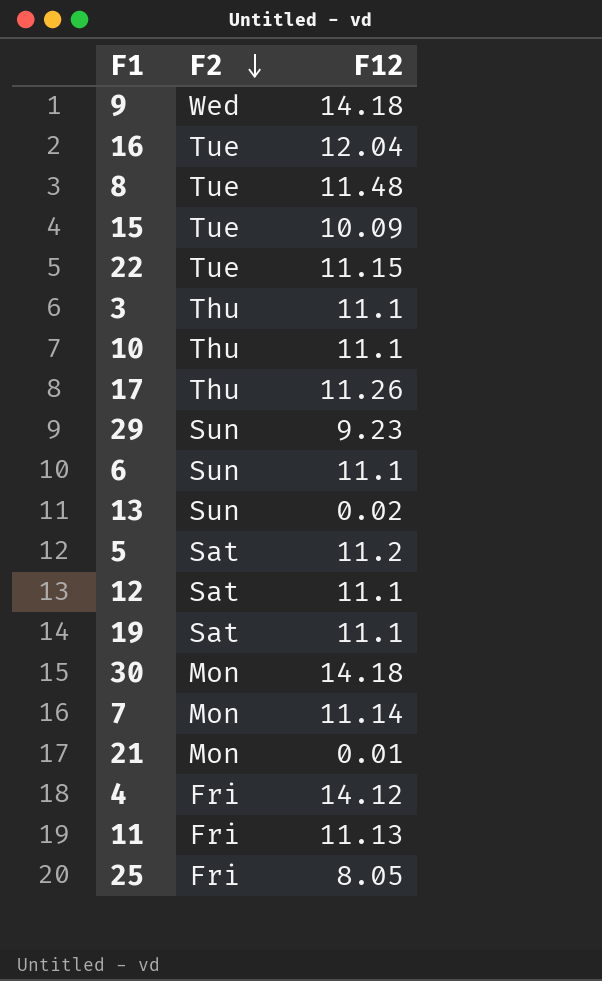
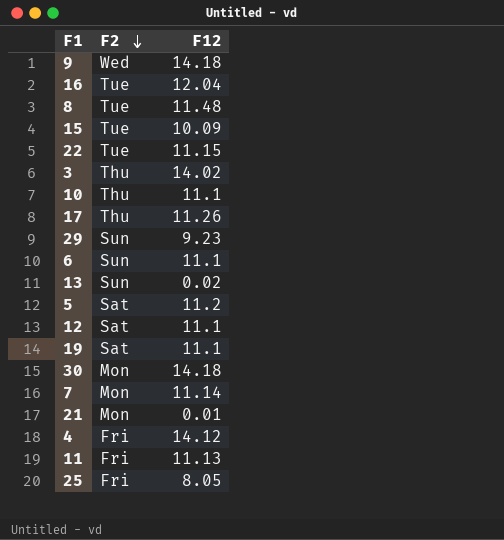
3 | F12: 11.1 -> 14.02

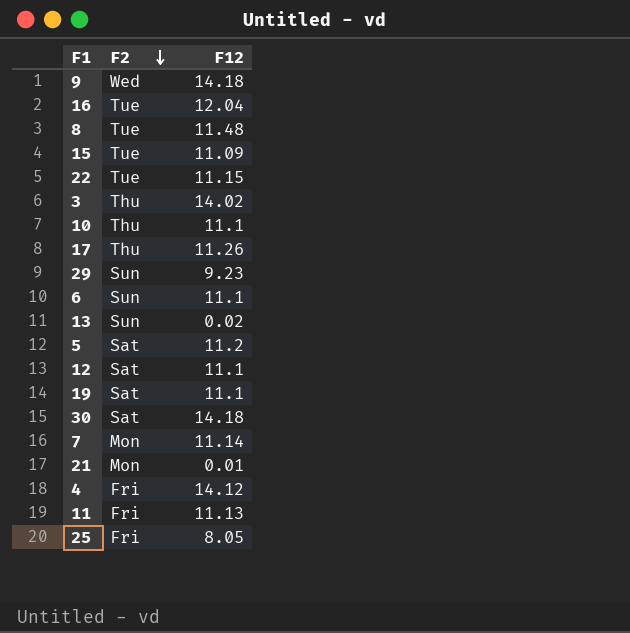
15 | F12: 10.09 -> 11.09
30 | F2: Mon -> Sat

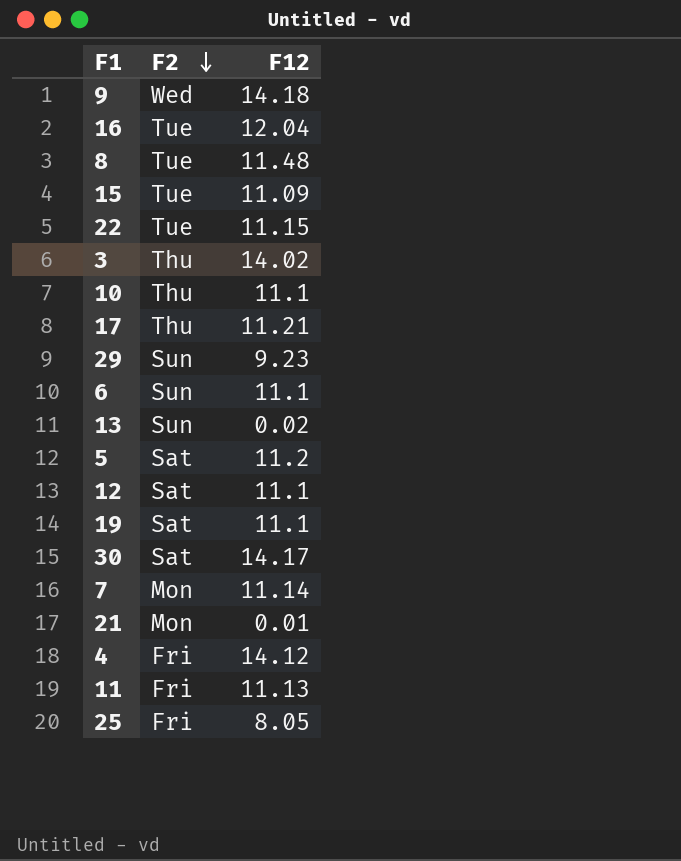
17 | F12: 11.26 -> 11.21
30 | F12: 14.18 -> 14.17

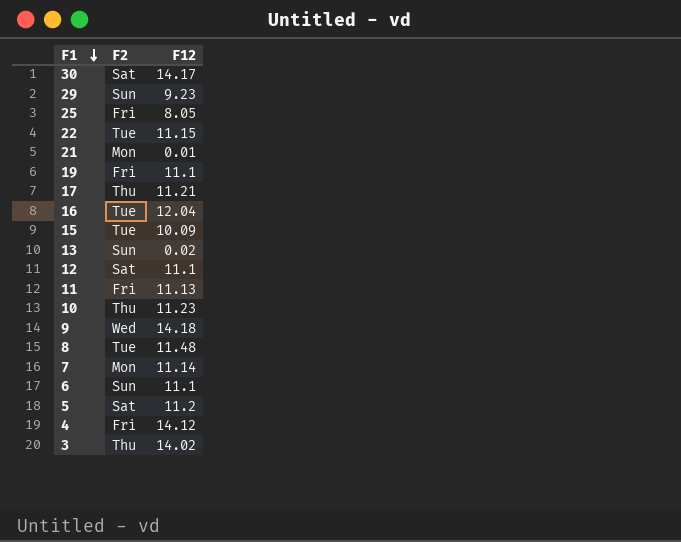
row order: F2 descending -> F1 descending
19 | F2: Sat -> Fri
15 | F12: 11.09 -> 10.09
10 | F12: 11.1 -> 11.23

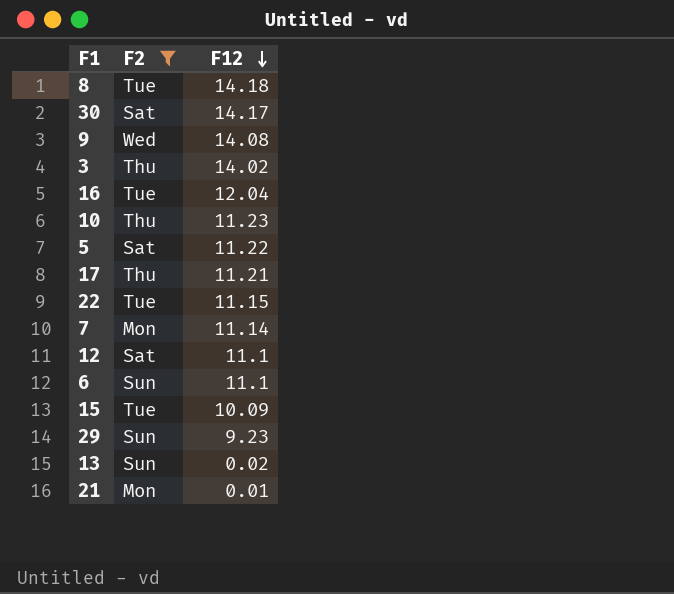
filter: none -> F2 != Fri
row order: F1 descending -> F12 descending
8 | F12: 11.48 -> 14.18
9 | F12: 14.18 -> 14.08
5 | F12: 11.2 -> 11.22

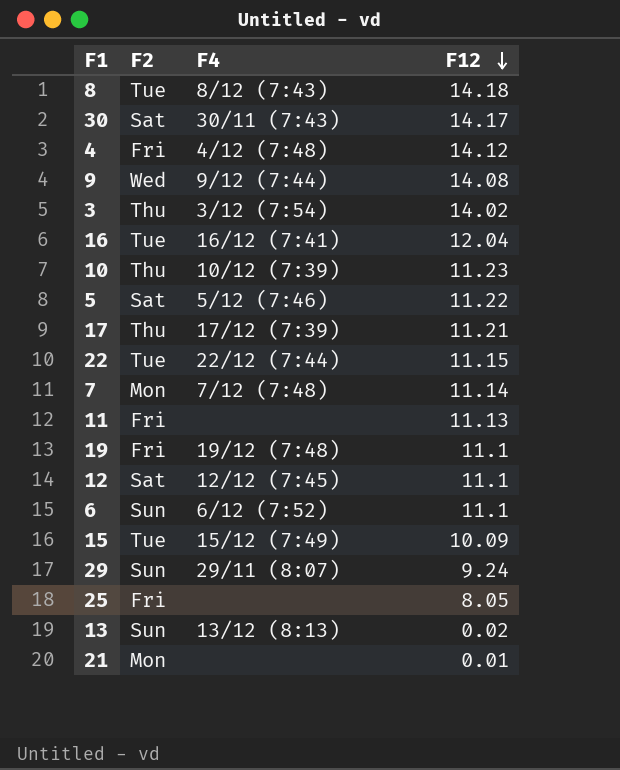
filter: F2 != Fri -> none
column F4 | position: none -> 3
29 | F12: 9.23 -> 9.24

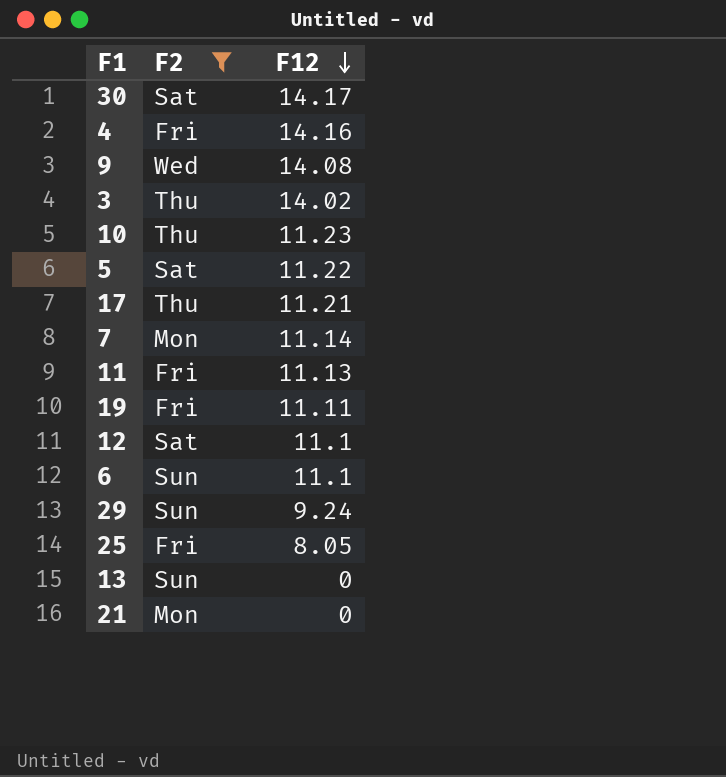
filter: none -> F2 != Tue
column F4 | position: 3 -> none
4 | F12: 14.12 -> 14.16
19 | F12: 11.1 -> 11.11
13 | F12: 0.02 -> 0
21 | F12: 0.01 -> 0

